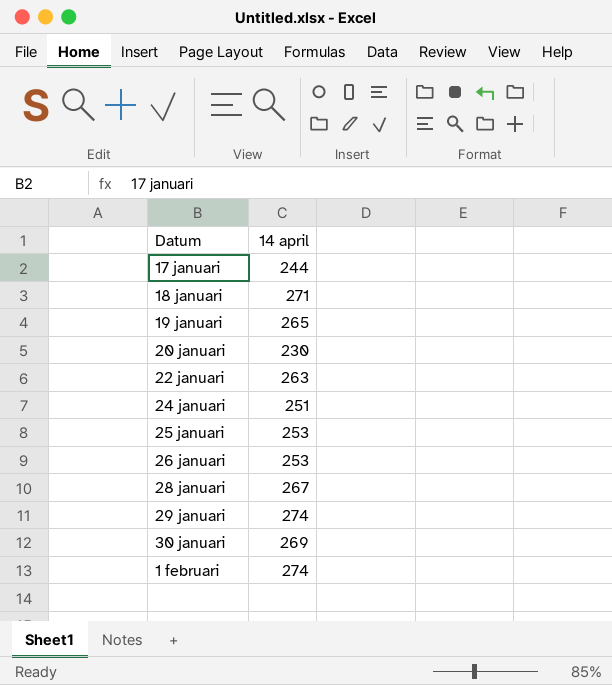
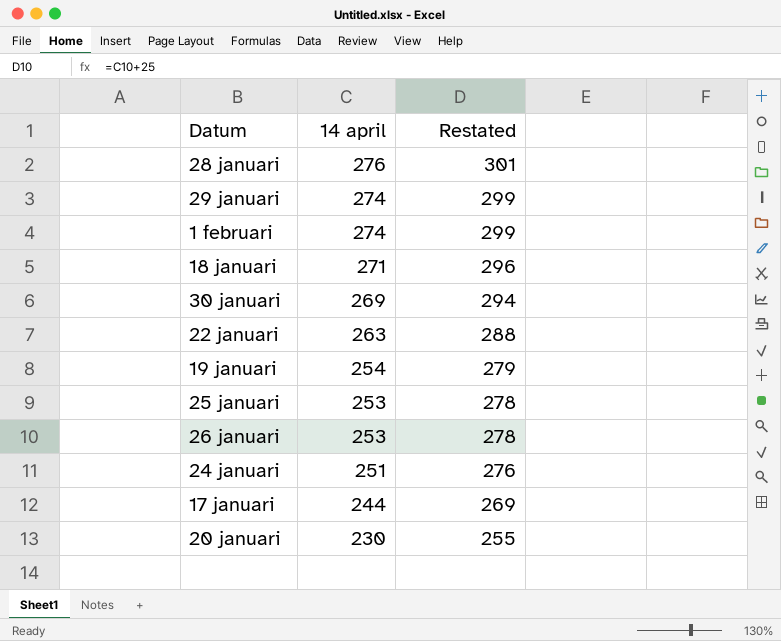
row order: Datum ascending -> 14 april descending
column Restated | formula: none -> [14 april] + 25
28 januari | 14 april: 267 -> 276
19 januari | 14 april: 265 -> 254

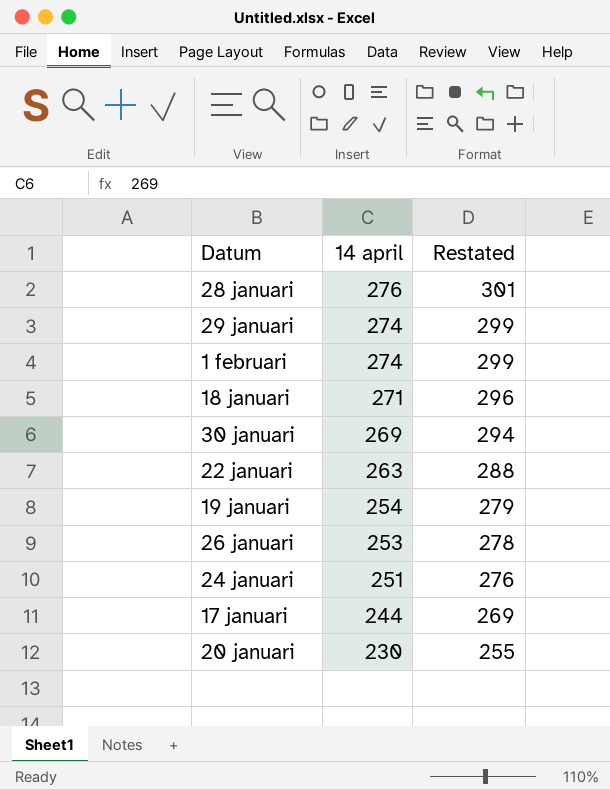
row 25 januari: 253 | 278 -> none

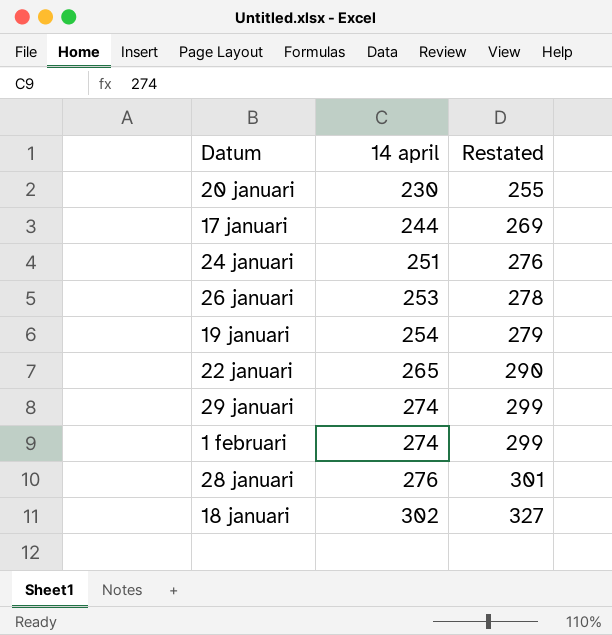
row order: 14 april descending -> 14 april ascending
row 30 januari: 269 | 294 -> none
22 januari | 14 april: 263 -> 265
22 januari | Restated: 288 -> 290
18 januari | 14 april: 271 -> 302
18 januari | Restated: 296 -> 327

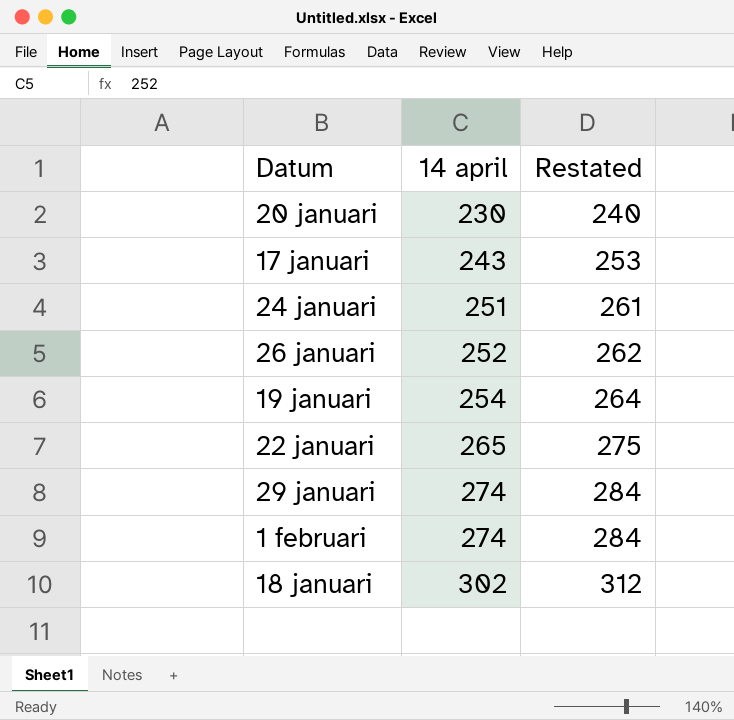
column Restated | formula: [14 april] + 25 -> [14 april] + 10
row 28 januari: 276 | 301 -> none
17 januari | 14 april: 244 -> 243
26 januari | 14 april: 253 -> 252

